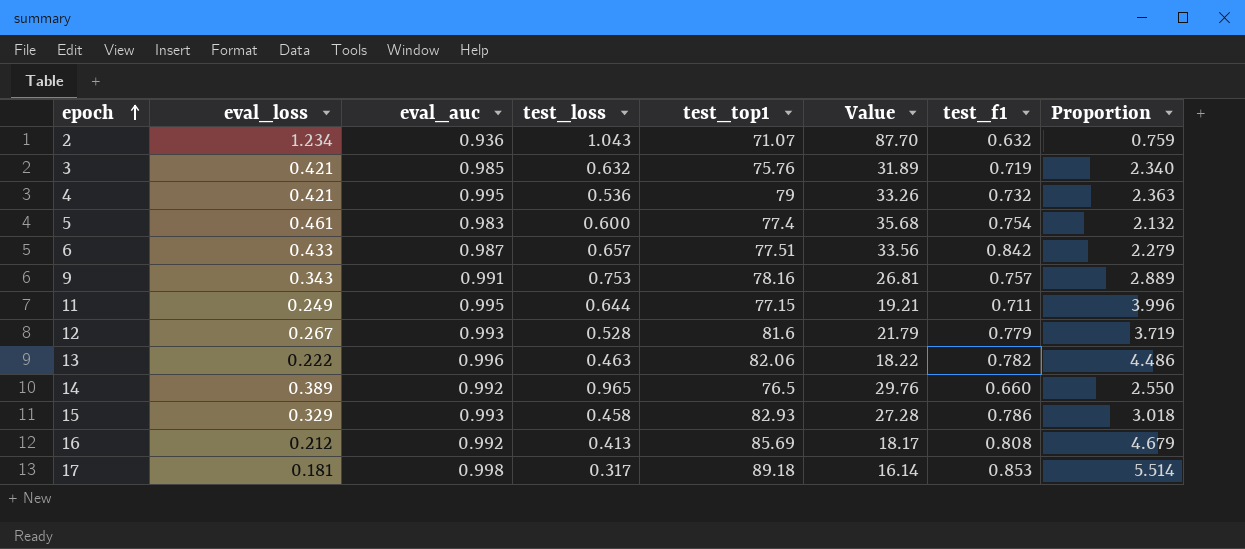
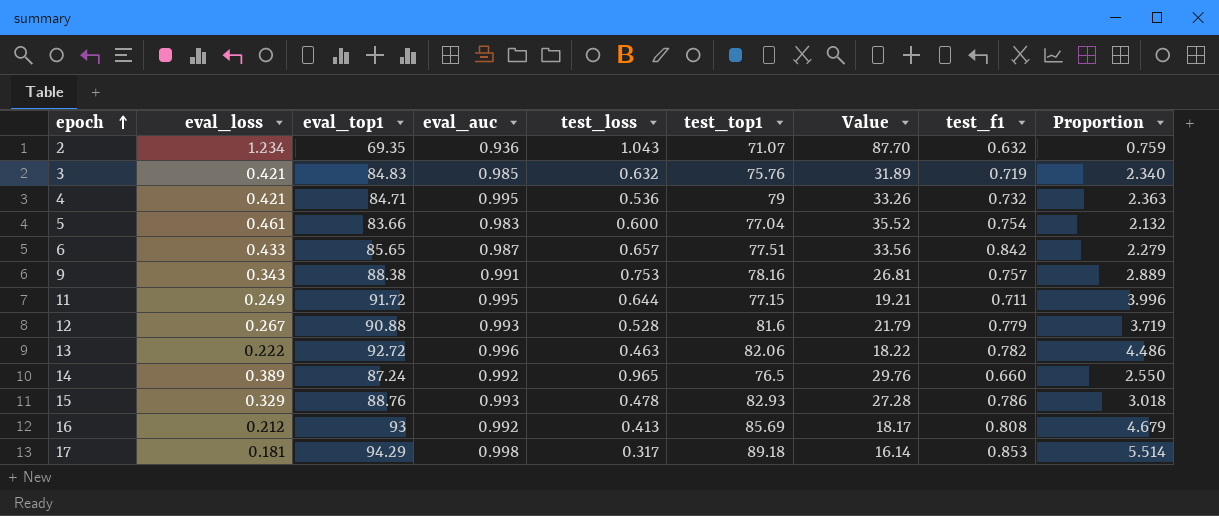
column eval_top1 | position: none -> 3
5 | test_top1: 77.4 -> 77.04
5 | Value: 35.68 -> 35.52
15 | test_loss: 0.458 -> 0.478

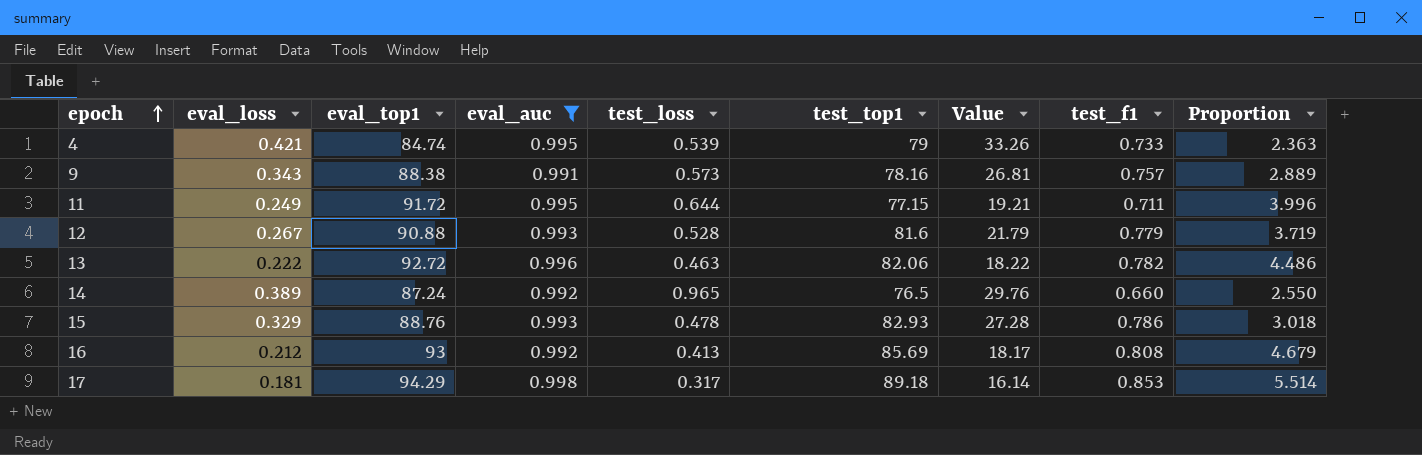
filter: none -> eval_auc >= 0.991
4 | eval_top1: 84.71 -> 84.74
4 | test_loss: 0.536 -> 0.539
4 | test_f1: 0.732 -> 0.733
9 | test_loss: 0.753 -> 0.573

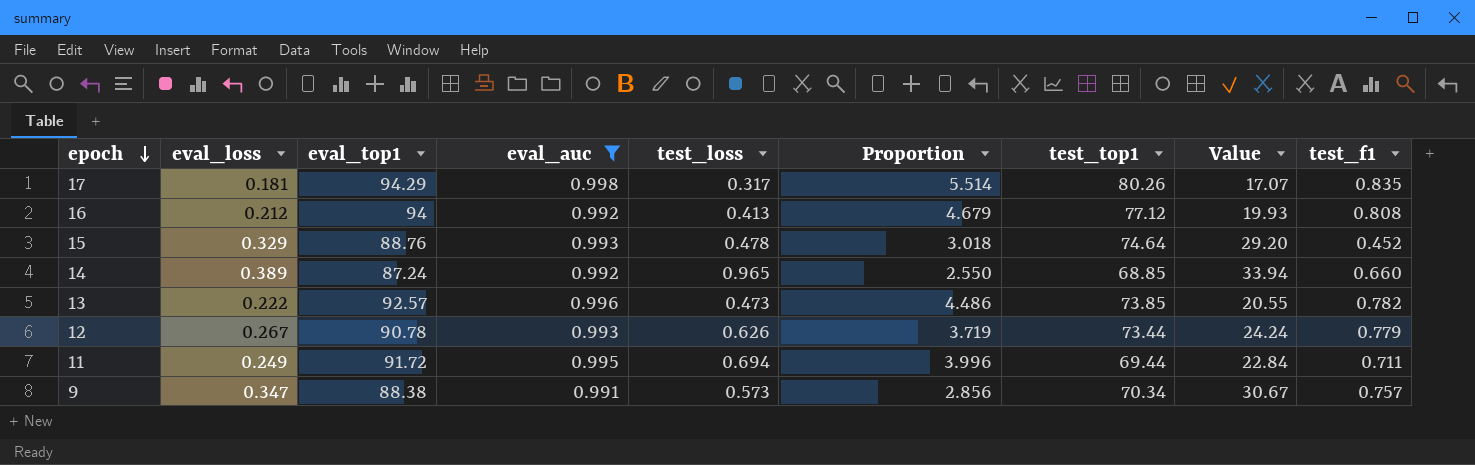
row order: epoch ascending -> epoch descending
column Proportion | position: 9 -> 6
column Value | formula: [eval_loss] * [test_top1] -> [eval_loss] * [eval_top1]
row 4: 0.421 | 84.74 | 0.995 | 0.539 | 79 | 33.26 | 0.733 | 2.363 -> none
17 | test_top1: 89.18 -> 80.26
17 | test_f1: 0.853 -> 0.835
16 | eval_top1: 93 -> 94
16 | test_top1: 85.69 -> 77.12
15 | test_top1: 82.93 -> 74.64
15 | test_f1: 0.786 -> 0.452
14 | test_top1: 76.5 -> 68.85
13 | eval_top1: 92.72 -> 92.57
13 | test_loss: 0.463 -> 0.473
13 | test_top1: 82.06 -> 73.85
12 | eval_top1: 90.88 -> 90.78
12 | test_loss: 0.528 -> 0.626
12 | test_top1: 81.6 -> 73.44
11 | test_loss: 0.644 -> 0.694
11 | test_top1: 77.15 -> 69.44
9 | eval_loss: 0.343 -> 0.347
9 | Proportion: 2.889 -> 2.856
9 | test_top1: 78.16 -> 70.34

